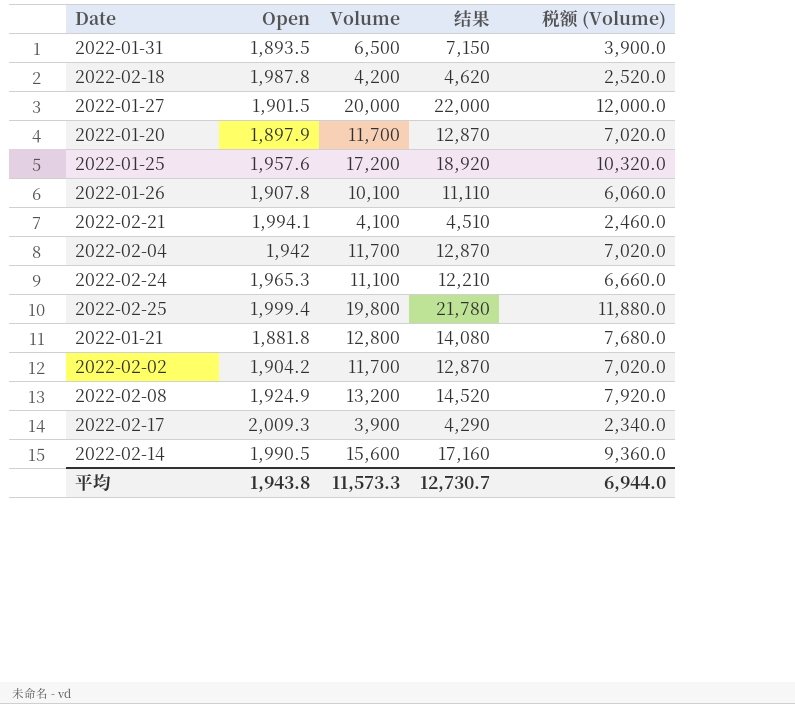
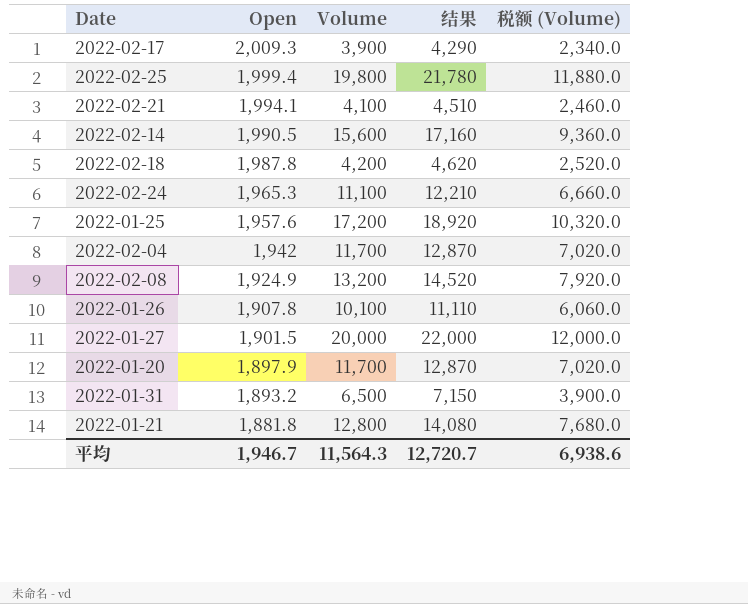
row order: none -> Open descending
row 2022-02-02: 1,904.2 | 11,700 | 12,870 | 7,020.0 -> none
2022-01-31 | Open: 1,893.5 -> 1,893.2
平均 | Open: 1,943.8 -> 1,946.7
平均 | Volume: 11,573.3 -> 11,564.3
平均 | 结果: 12,730.7 -> 12,720.7
平均 | 税额 (Volume): 6,944.0 -> 6,938.6

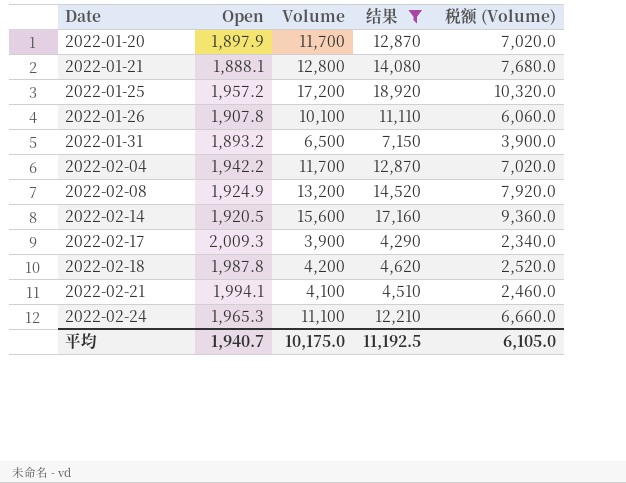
filter: none -> 结果 <= 18,920
row order: Open descending -> Date ascending
2022-01-21 | Open: 1,881.8 -> 1,888.1
2022-01-25 | Open: 1,957.6 -> 1,957.2
2022-02-04 | Open: 1,942 -> 1,942.2
2022-02-14 | Open: 1,990.5 -> 1,920.5
平均 | Open: 1,946.7 -> 1,940.7
平均 | Volume: 11,564.3 -> 10,175.0
平均 | 结果: 12,720.7 -> 11,192.5
平均 | 税额 (Volume): 6,938.6 -> 6,105.0

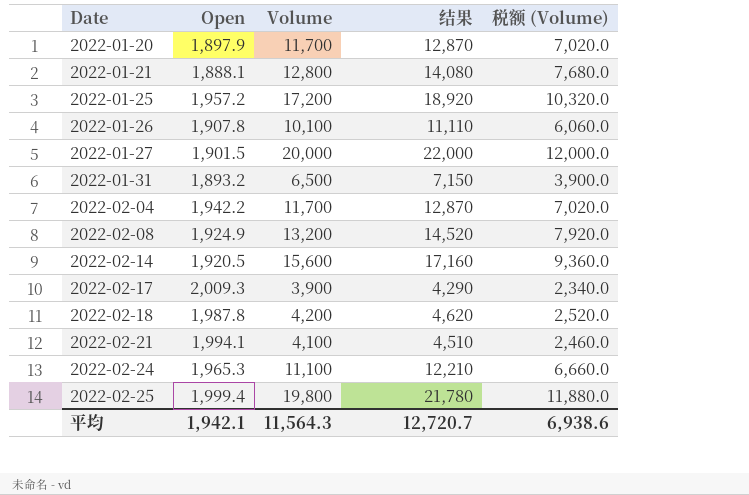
filter: 结果 <= 18,920 -> none
平均 | Open: 1,940.7 -> 1,942.1
平均 | Volume: 10,175.0 -> 11,564.3
平均 | 结果: 11,192.5 -> 12,720.7
平均 | 税额 (Volume): 6,105.0 -> 6,938.6

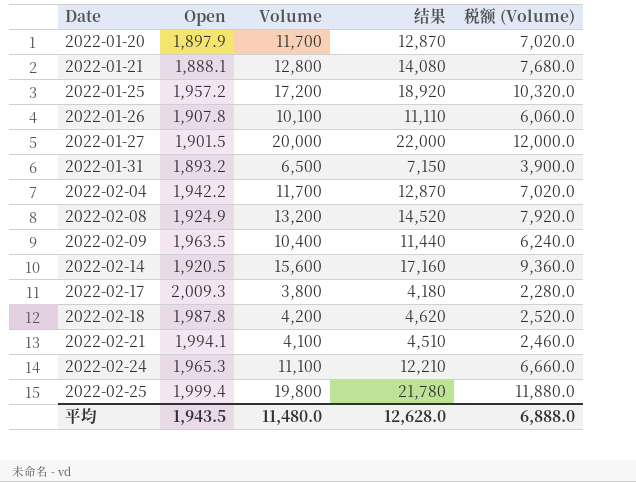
row 2022-02-09: none -> 1,963.5 | 10,400 | 11,440 | 6,240.0
2022-02-17 | Volume: 3,900 -> 3,800
2022-02-17 | 结果: 4,290 -> 4,180
2022-02-17 | 税额 (Volume): 2,340.0 -> 2,280.0
平均 | Open: 1,942.1 -> 1,943.5
平均 | Volume: 11,564.3 -> 11,480.0
平均 | 结果: 12,720.7 -> 12,628.0
平均 | 税额 (Volume): 6,938.6 -> 6,888.0

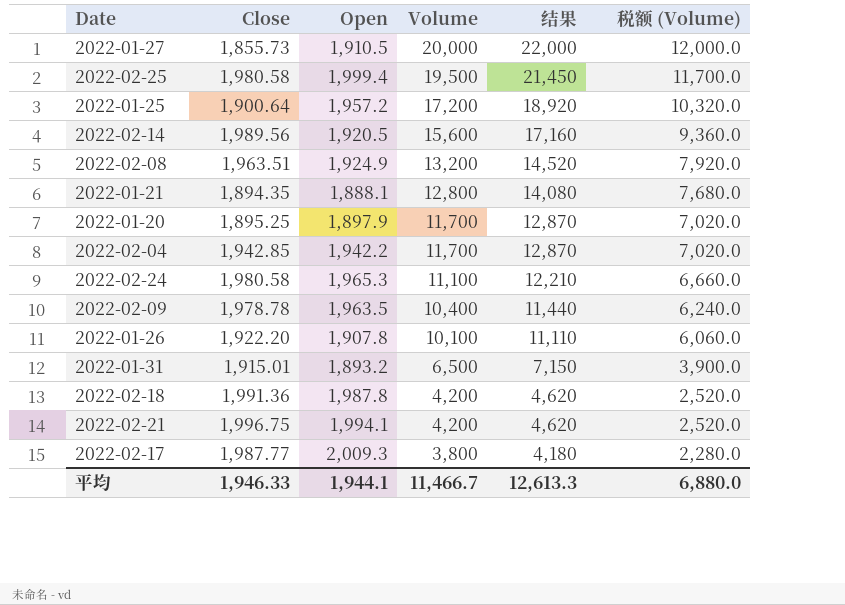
row order: Date ascending -> Volume descending
column Close | position: none -> 2
2022-01-27 | Open: 1,901.5 -> 1,910.5
2022-02-25 | Volume: 19,800 -> 19,500
2022-02-25 | 结果: 21,780 -> 21,450
2022-02-25 | 税额 (Volume): 11,880.0 -> 11,700.0
2022-02-21 | Volume: 4,100 -> 4,200
2022-02-21 | 结果: 4,510 -> 4,620
2022-02-21 | 税额 (Volume): 2,460.0 -> 2,520.0
平均 | Open: 1,943.5 -> 1,944.1
平均 | Volume: 11,480.0 -> 11,466.7
平均 | 结果: 12,628.0 -> 12,613.3
平均 | 税额 (Volume): 6,888.0 -> 6,880.0

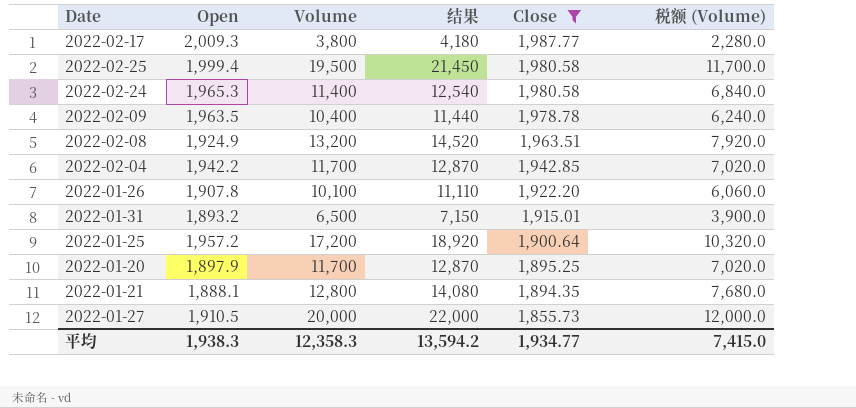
filter: none -> Close <= 1,987.77
row order: Volume descending -> Close descending
column Close | position: 2 -> 5
2022-02-24 | Volume: 11,100 -> 11,400
2022-02-24 | 结果: 12,210 -> 12,540
2022-02-24 | 税额 (Volume): 6,660.0 -> 6,840.0
平均 | Open: 1,944.1 -> 1,938.3
平均 | Volume: 11,466.7 -> 12,358.3
平均 | 结果: 12,613.3 -> 13,594.2
平均 | Close: 1,946.33 -> 1,934.77
平均 | 税额 (Volume): 6,880.0 -> 7,415.0

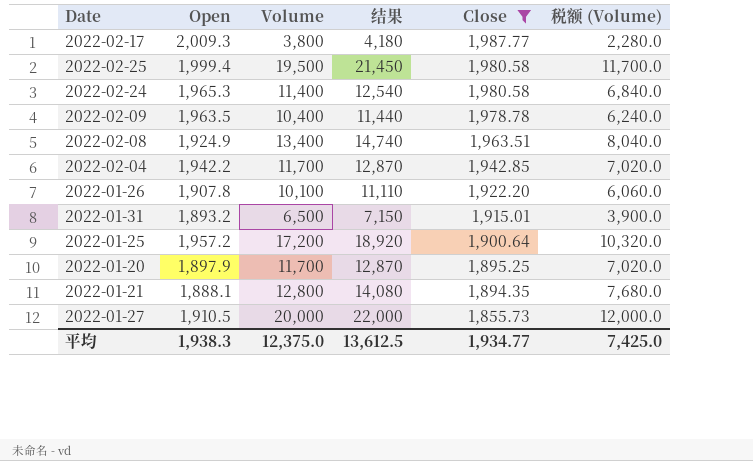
2022-02-08 | Volume: 13,200 -> 13,400
2022-02-08 | 结果: 14,520 -> 14,740
2022-02-08 | 税额 (Volume): 7,920.0 -> 8,040.0
平均 | Volume: 12,358.3 -> 12,375.0
平均 | 结果: 13,594.2 -> 13,612.5
平均 | 税额 (Volume): 7,415.0 -> 7,425.0

